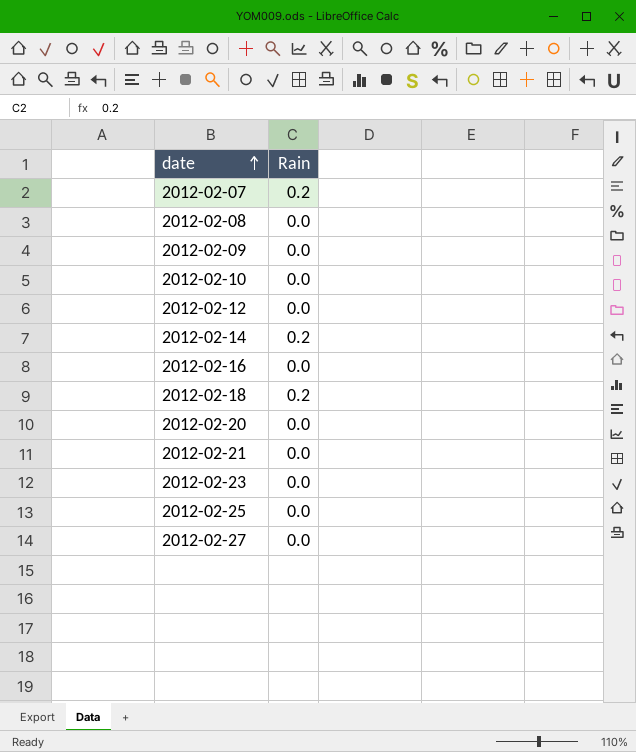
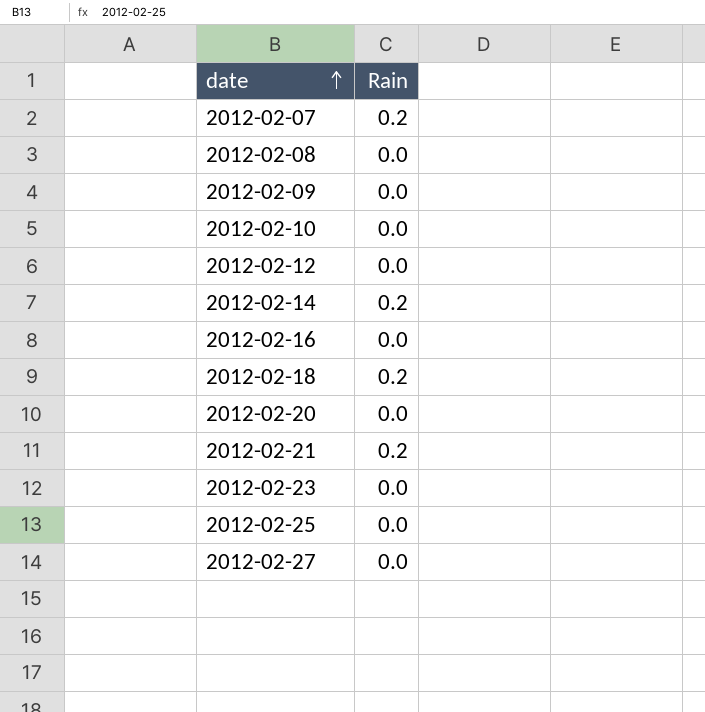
2012-02-21 | Rain: 0.0 -> 0.2

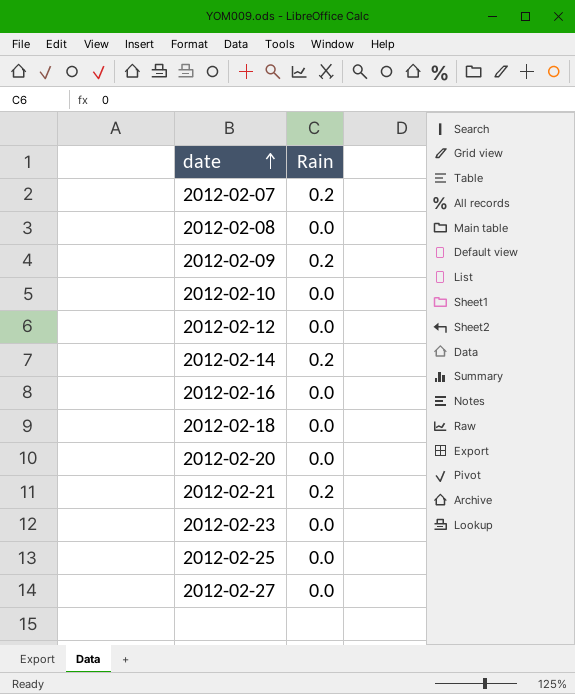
2012-02-09 | Rain: 0.0 -> 0.2
2012-02-18 | Rain: 0.2 -> 0.0

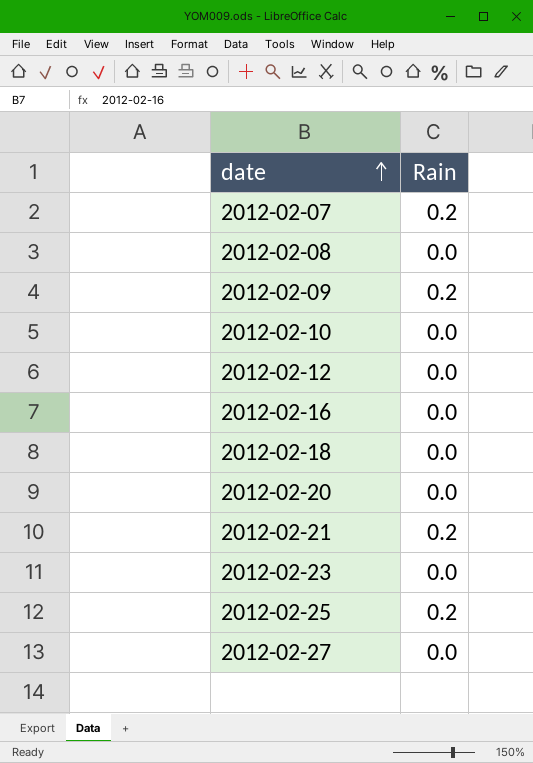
row 2012-02-14: 0.2 -> none
2012-02-25 | Rain: 0.0 -> 0.2

